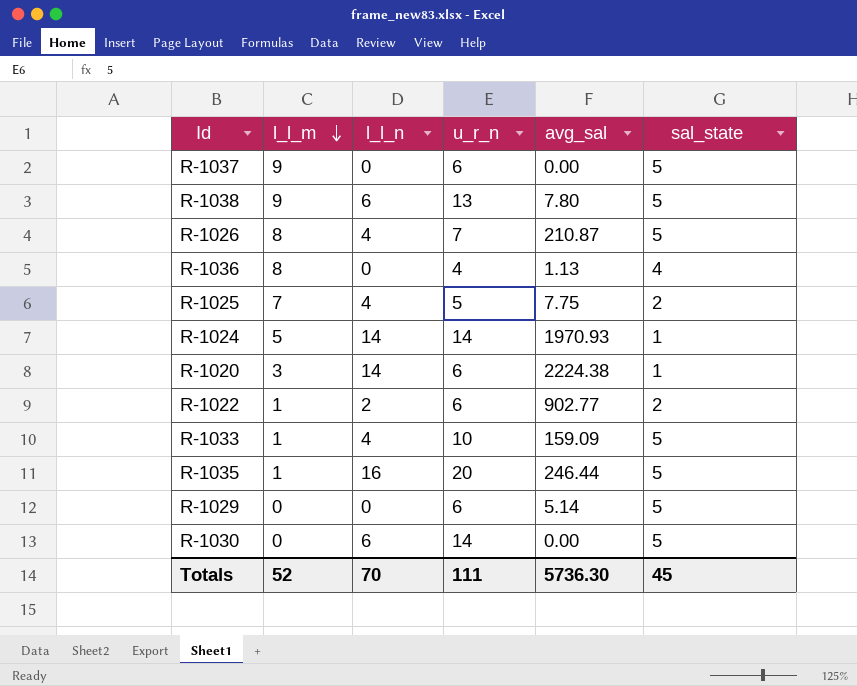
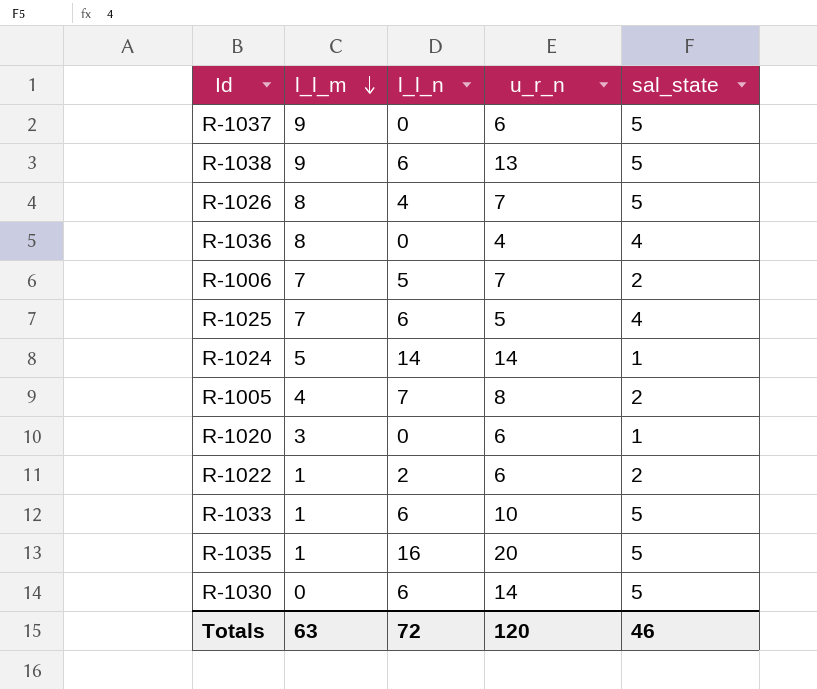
column avg_sal | position: 5 -> none
row R-1029: 0 | 0 | 6 | 5.14 | 5 -> none
row R-1006: none -> 7 | 5 | 7 | 2
R-1025 | l_l_n: 4 -> 6
R-1025 | sal_state: 2 -> 4
row R-1005: none -> 4 | 7 | 8 | 2
R-1020 | l_l_n: 14 -> 0
R-1033 | l_l_n: 4 -> 6
Totals | l_l_m: 52 -> 63
Totals | l_l_n: 70 -> 72
Totals | u_r_n: 111 -> 120
Totals | sal_state: 45 -> 46

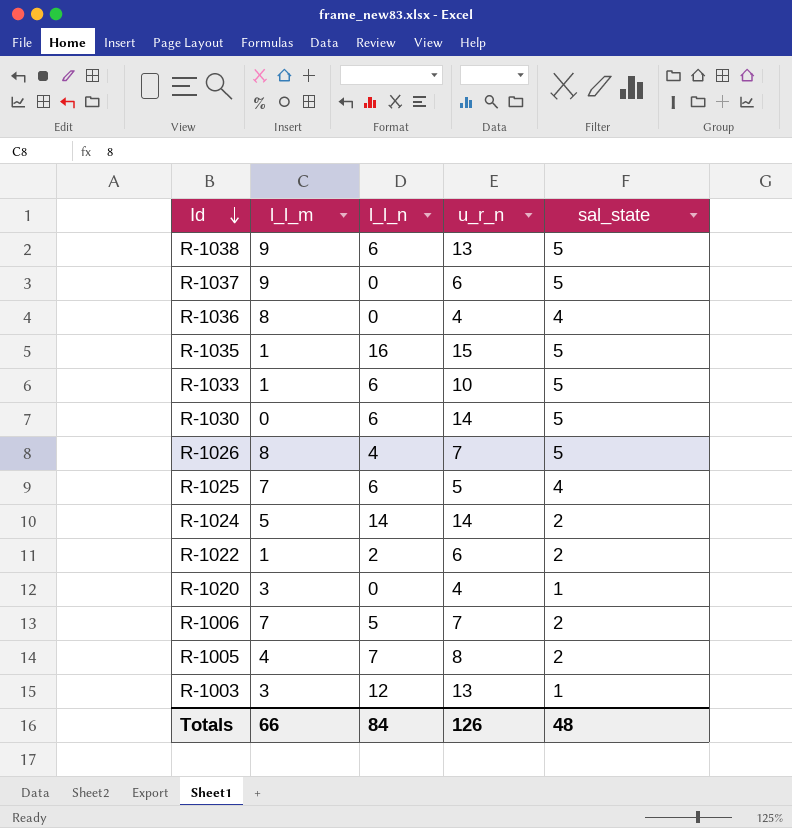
row order: l_l_m descending -> Id descending
R-1035 | u_r_n: 20 -> 15
R-1024 | sal_state: 1 -> 2
R-1020 | u_r_n: 6 -> 4
row R-1003: none -> 3 | 12 | 13 | 1
Totals | l_l_m: 63 -> 66
Totals | l_l_n: 72 -> 84
Totals | u_r_n: 120 -> 126
Totals | sal_state: 46 -> 48

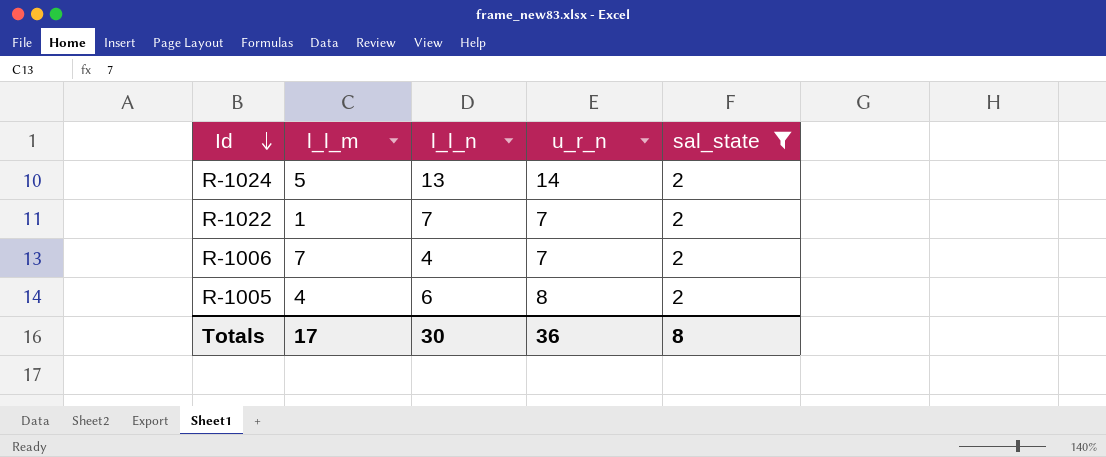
filter: none -> sal_state = 2
R-1024 | l_l_n: 14 -> 13
R-1022 | l_l_n: 2 -> 7
R-1022 | u_r_n: 6 -> 7
R-1006 | l_l_n: 5 -> 4
R-1005 | l_l_n: 7 -> 6
Totals | l_l_m: 66 -> 17
Totals | l_l_n: 84 -> 30
Totals | u_r_n: 126 -> 36
Totals | sal_state: 48 -> 8

